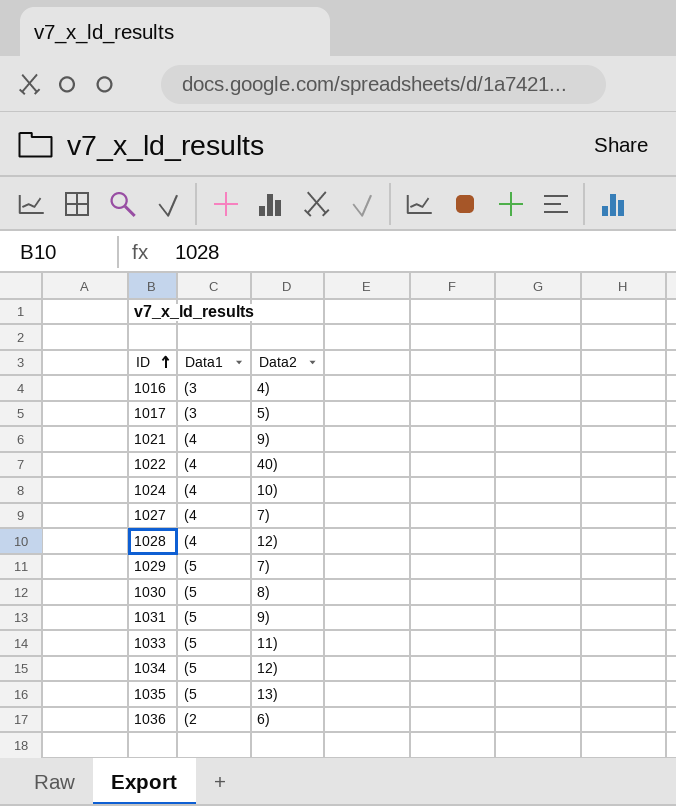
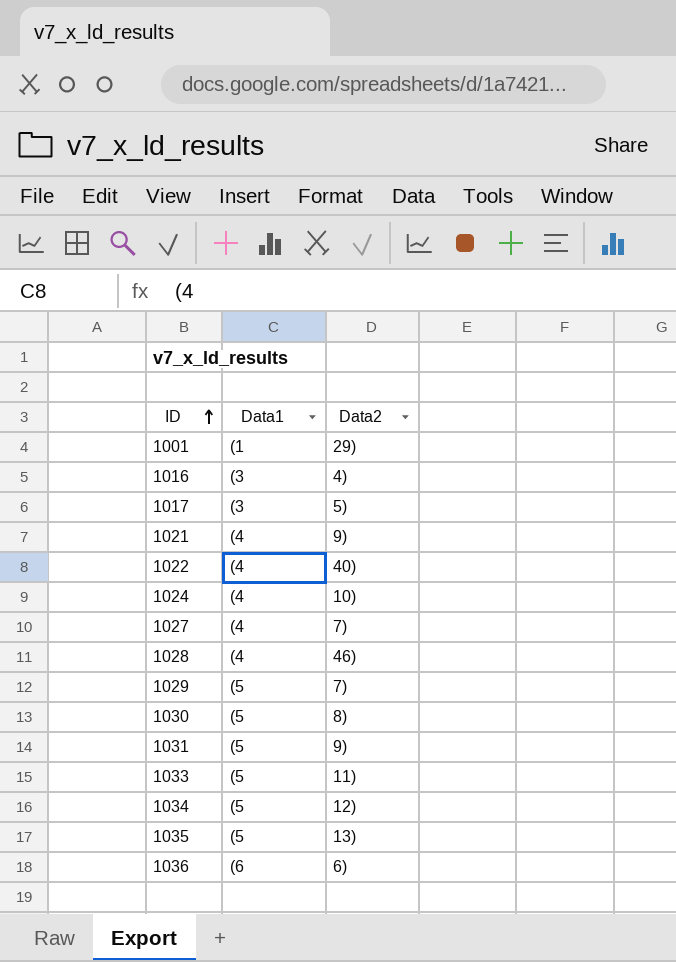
row 1001: none -> (1 | 29)
1028 | Data2: 12) -> 46)
1036 | Data1: (2 -> (6

